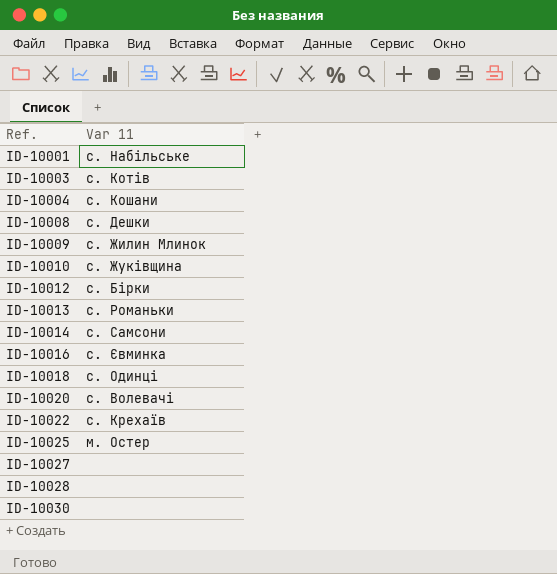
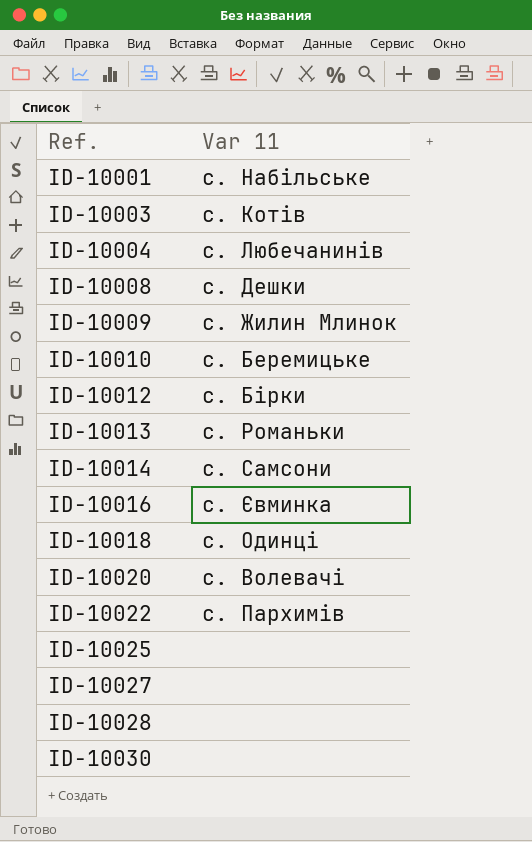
ID-10004 | Var 11: с. Кошани -> с. Любечанинів
ID-10010 | Var 11: с. Жуківщина -> с. Беремицьке
ID-10022 | Var 11: с. Крехаїв -> с. Пархимів
ID-10025 | Var 11: м. Остер -> none

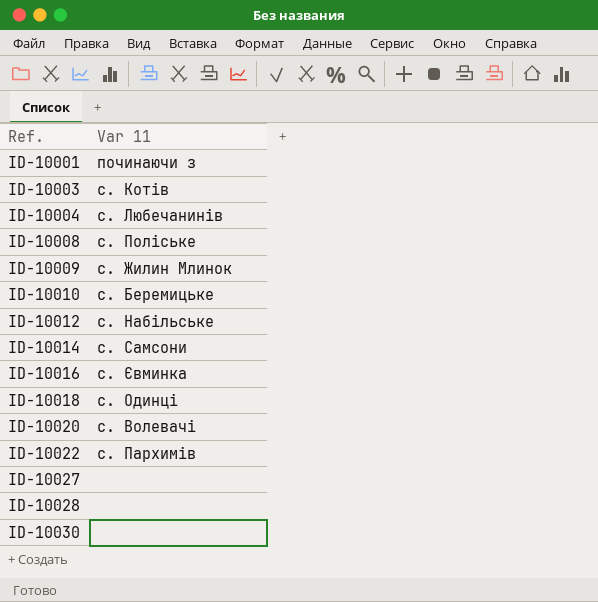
row ID-10013: с. Романьки -> none
row ID-10025: none -> none
ID-10001 | Var 11: с. Набільське -> починаючи з
ID-10008 | Var 11: с. Дешки -> с. Поліське
ID-10012 | Var 11: с. Бірки -> с. Набільське

